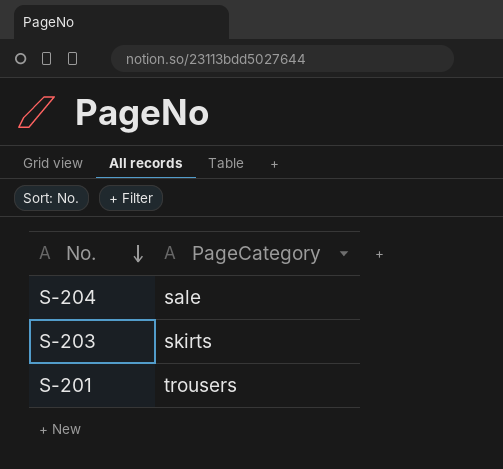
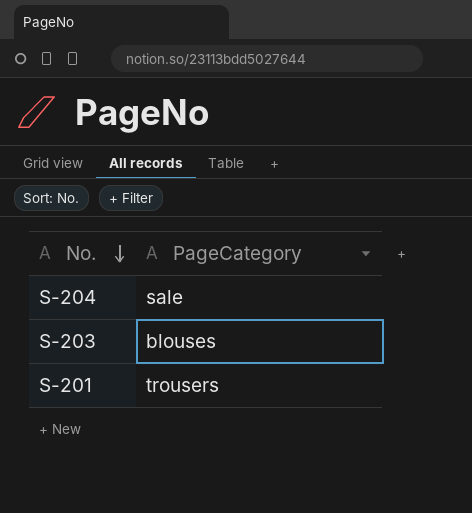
S-203 | PageCategory: skirts -> blouses

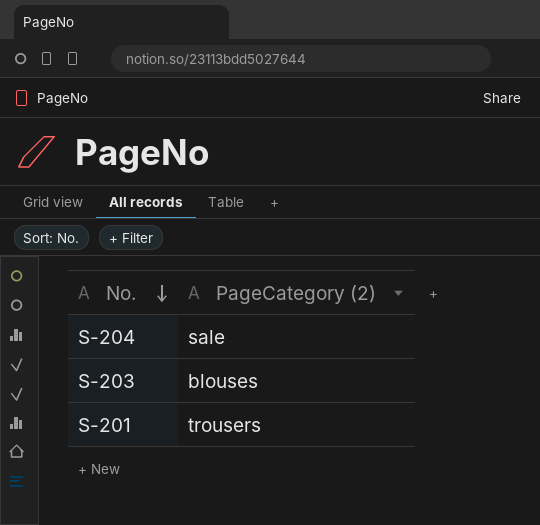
column name: PageCategory -> PageCategory (2)

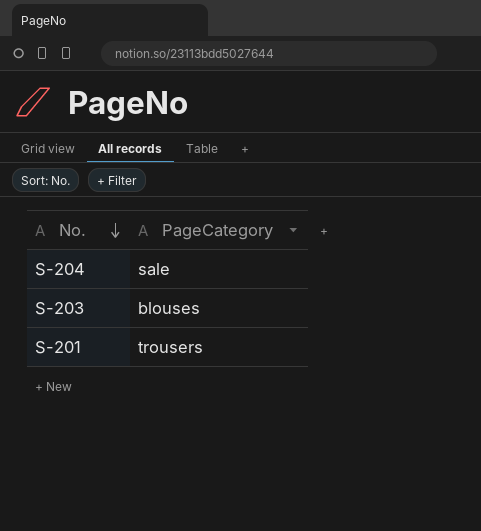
column name: PageCategory (2) -> PageCategory

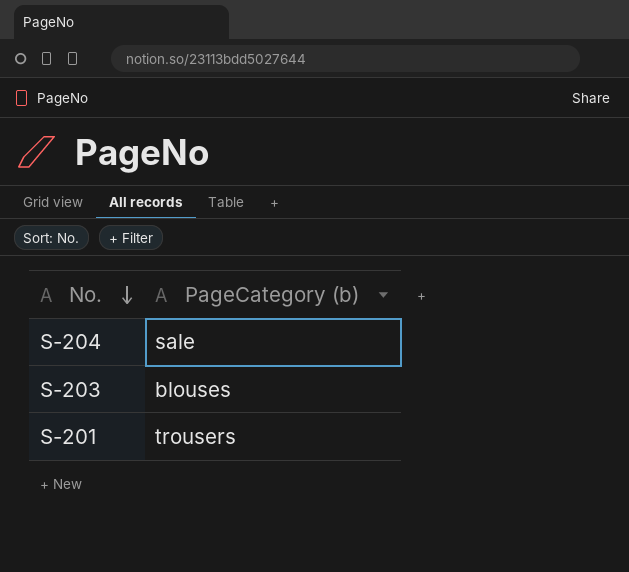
column name: PageCategory -> PageCategory (b)

